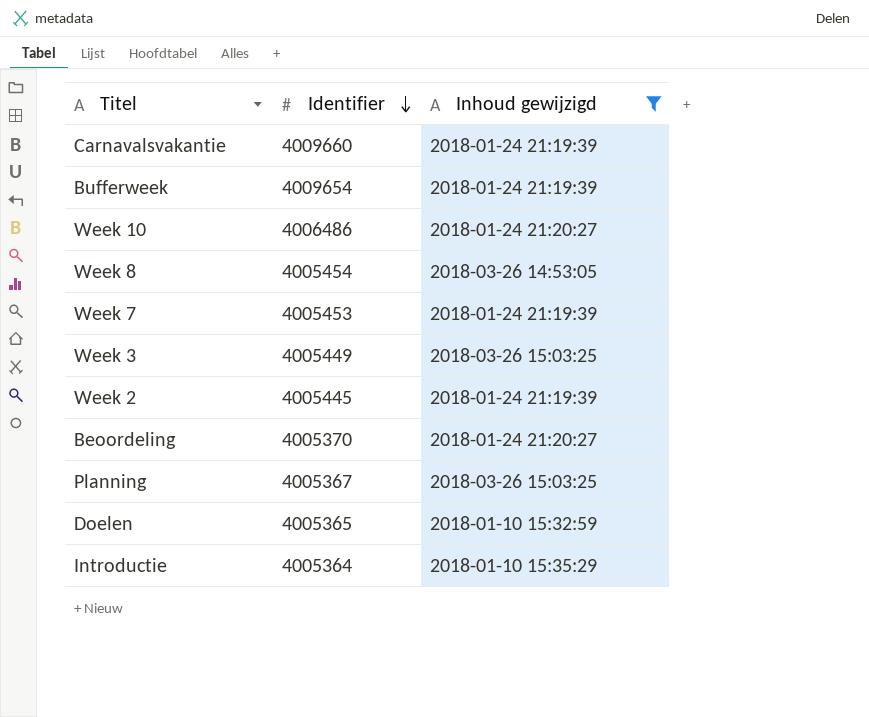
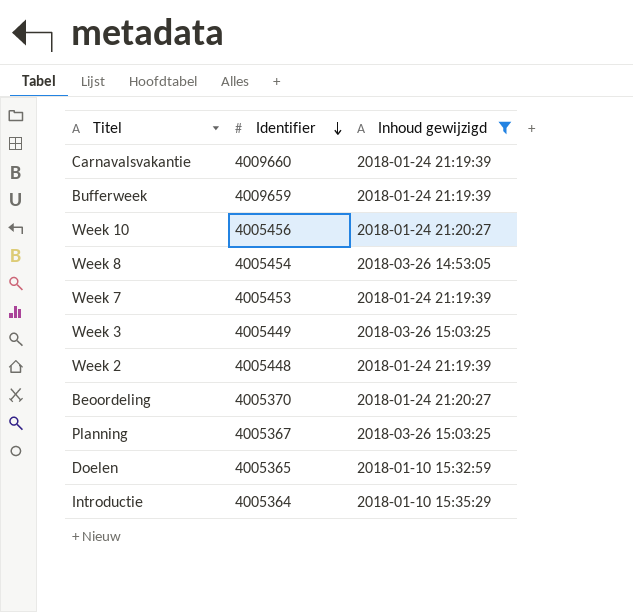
Bufferweek | Identifier: 4009654 -> 4009659
Week 10 | Identifier: 4006486 -> 4005456
Week 2 | Identifier: 4005445 -> 4005448

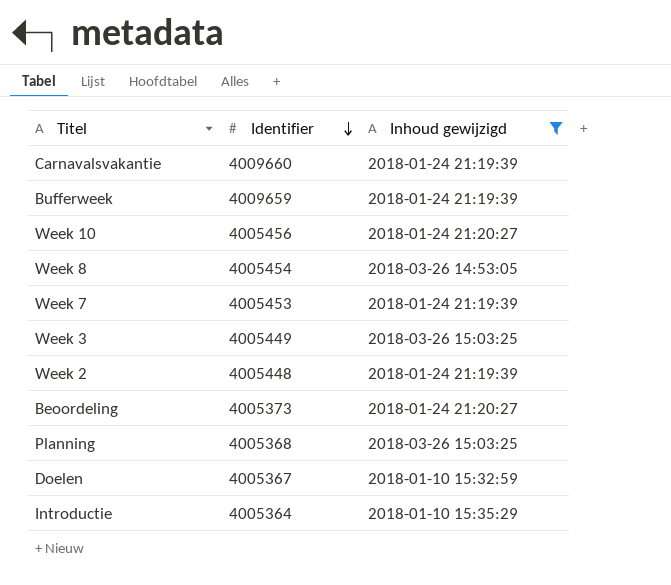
Beoordeling | Identifier: 4005370 -> 4005373
Planning | Identifier: 4005367 -> 4005368
Doelen | Identifier: 4005365 -> 4005367

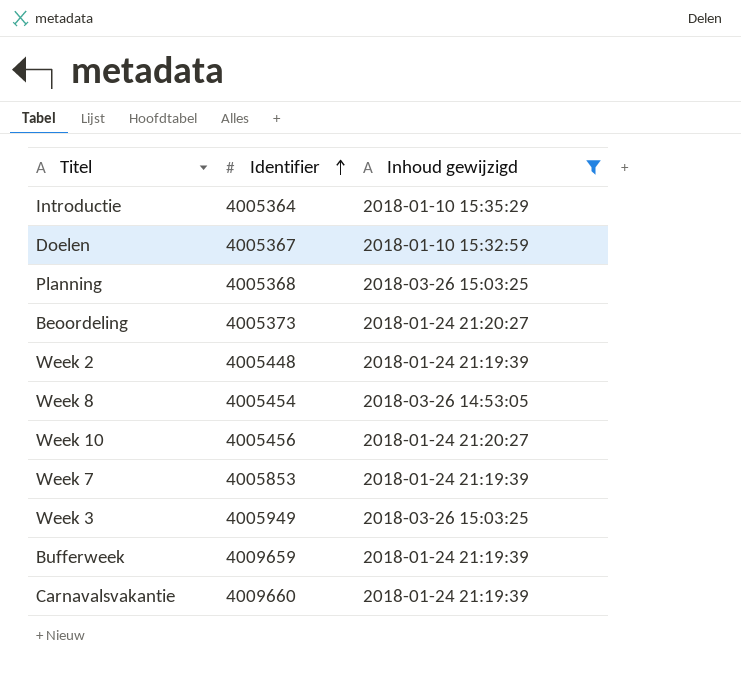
row order: Identifier descending -> Identifier ascending
Week 7 | Identifier: 4005453 -> 4005853
Week 3 | Identifier: 4005449 -> 4005949

